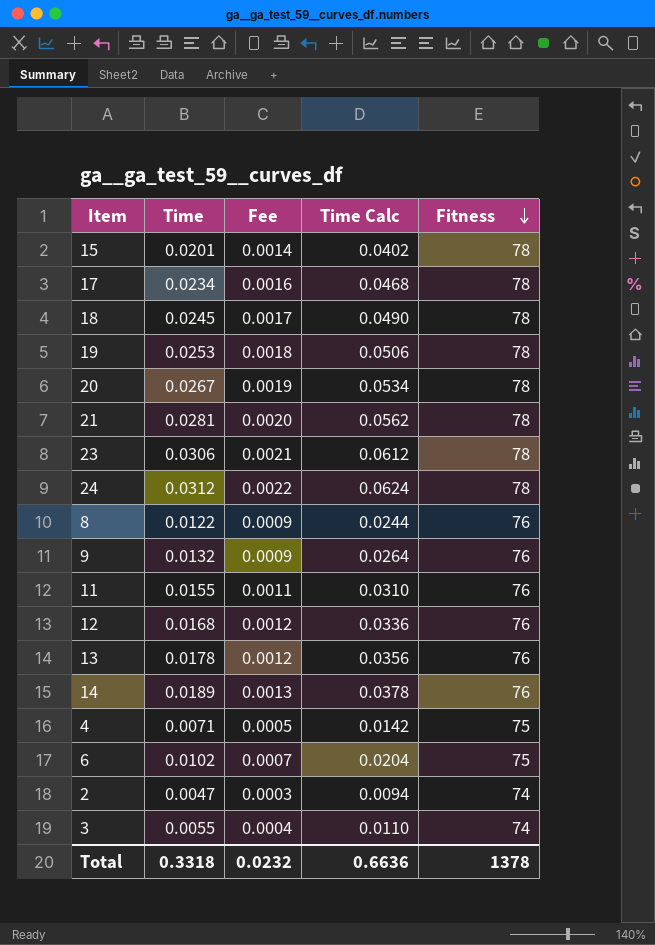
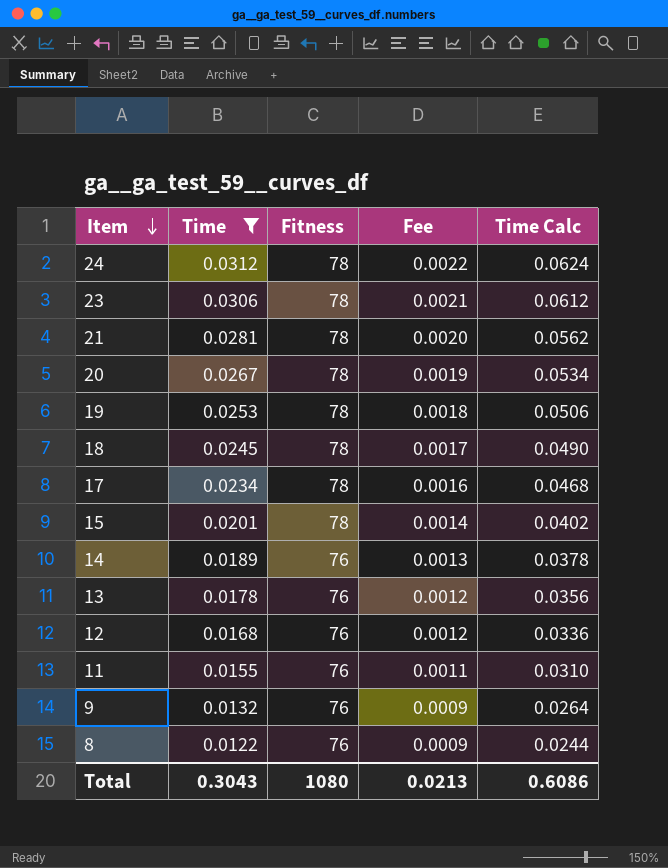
filter: none -> Time >= 0.0122
row order: Fitness descending -> Item descending
column Fitness | position: 5 -> 3
Total | Time: 0.3318 -> 0.3043
Total | Fitness: 1378 -> 1080
Total | Fee: 0.0232 -> 0.0213
Total | Time Calc: 0.6636 -> 0.6086

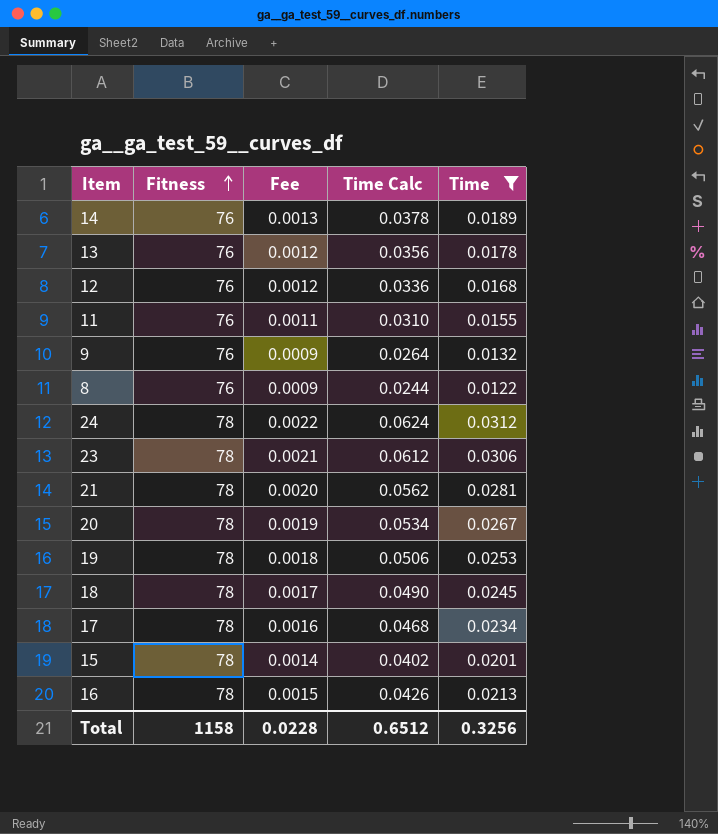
row order: Item descending -> Fitness ascending
column Time | position: 2 -> 5
row 16: none -> 78 | 0.0015 | 0.0426 | 0.0213
Total | Fitness: 1080 -> 1158
Total | Fee: 0.0213 -> 0.0228
Total | Time Calc: 0.6086 -> 0.6512
Total | Time: 0.3043 -> 0.3256

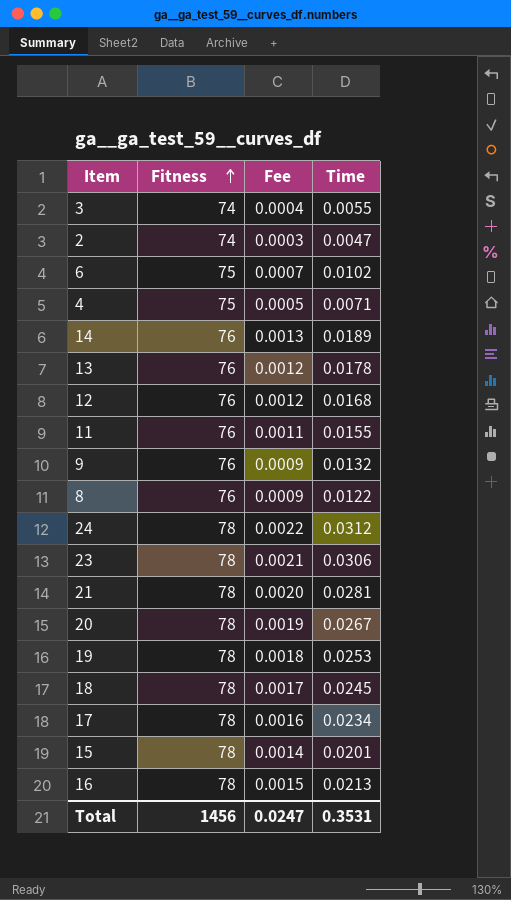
filter: Time >= 0.0122 -> none
column Time Calc | formula: [Time] * 2 -> none
Total | Fitness: 1158 -> 1456
Total | Fee: 0.0228 -> 0.0247
Total | Time: 0.3256 -> 0.3531

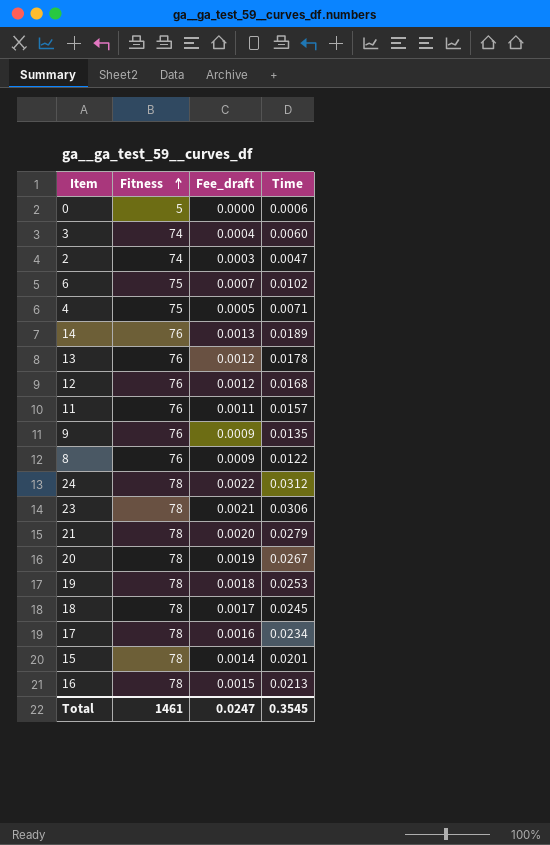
column name: Fee -> Fee_draft
row 0: none -> 5 | 0.0000 | 0.0006
3 | Time: 0.0055 -> 0.0060
11 | Time: 0.0155 -> 0.0157
9 | Time: 0.0132 -> 0.0135
21 | Time: 0.0281 -> 0.0279
Total | Fitness: 1456 -> 1461
Total | Time: 0.3531 -> 0.3545

